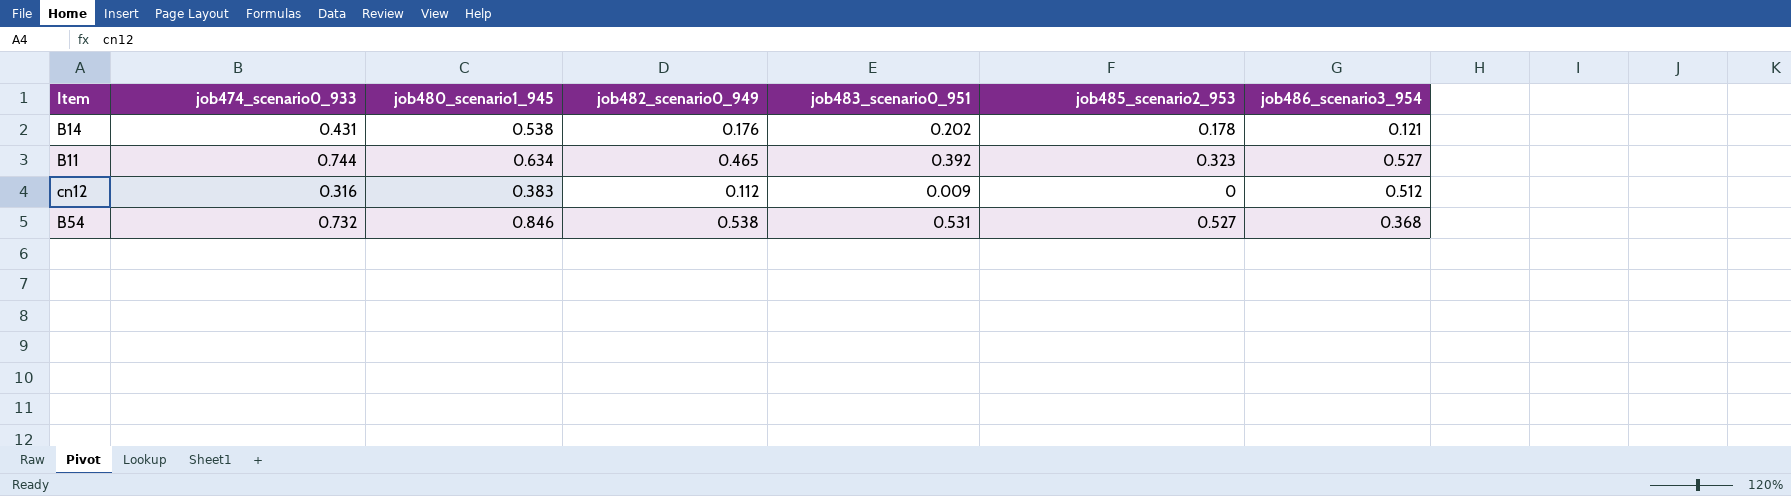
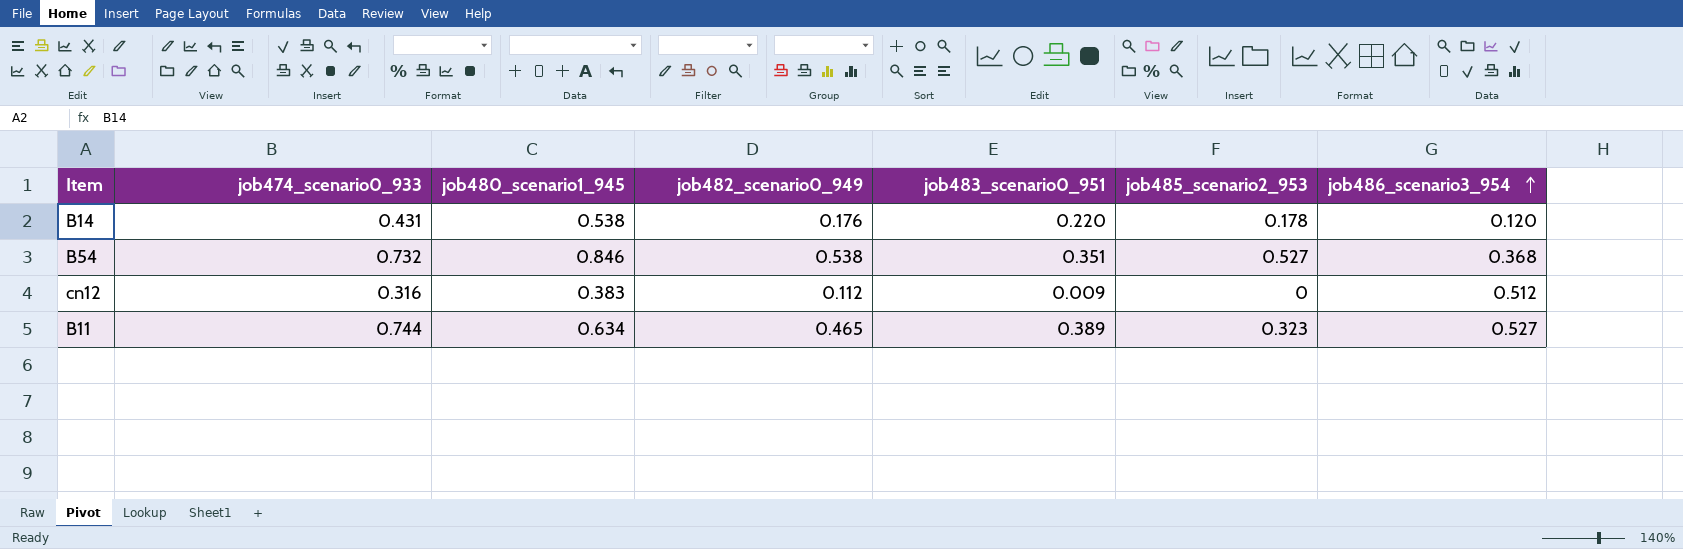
row order: none -> job486_scenario3_954 ascending
B14 | job483_scenario0_951: 0.202 -> 0.220
B14 | job486_scenario3_954: 0.121 -> 0.120
B54 | job483_scenario0_951: 0.531 -> 0.351
B11 | job483_scenario0_951: 0.392 -> 0.389

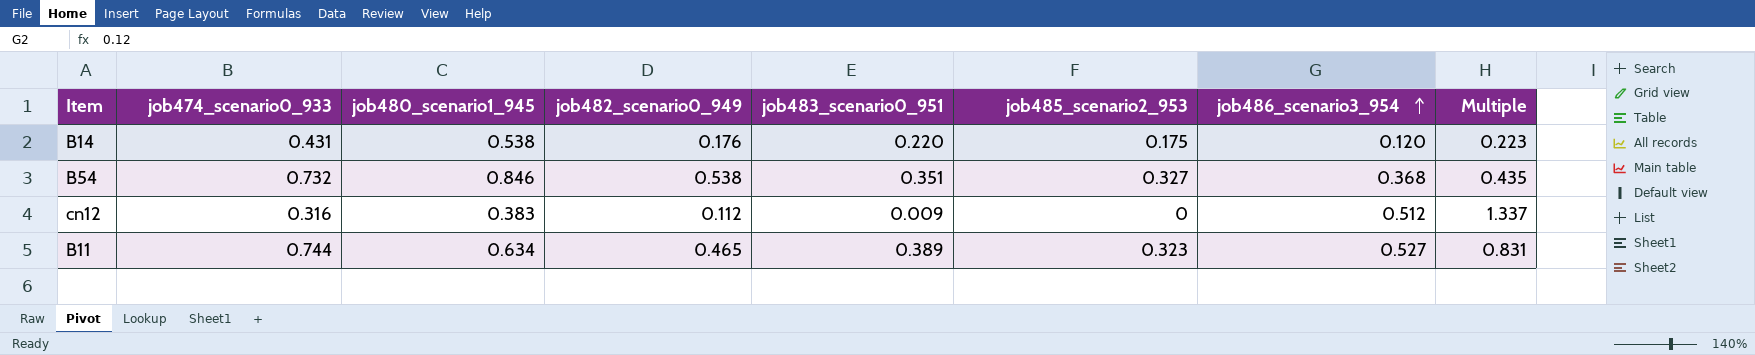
column Multiple | formula: none -> [job486_scenario3_954] / [job480_scenario1_945]
B14 | job485_scenario2_953: 0.178 -> 0.175
B54 | job485_scenario2_953: 0.527 -> 0.327

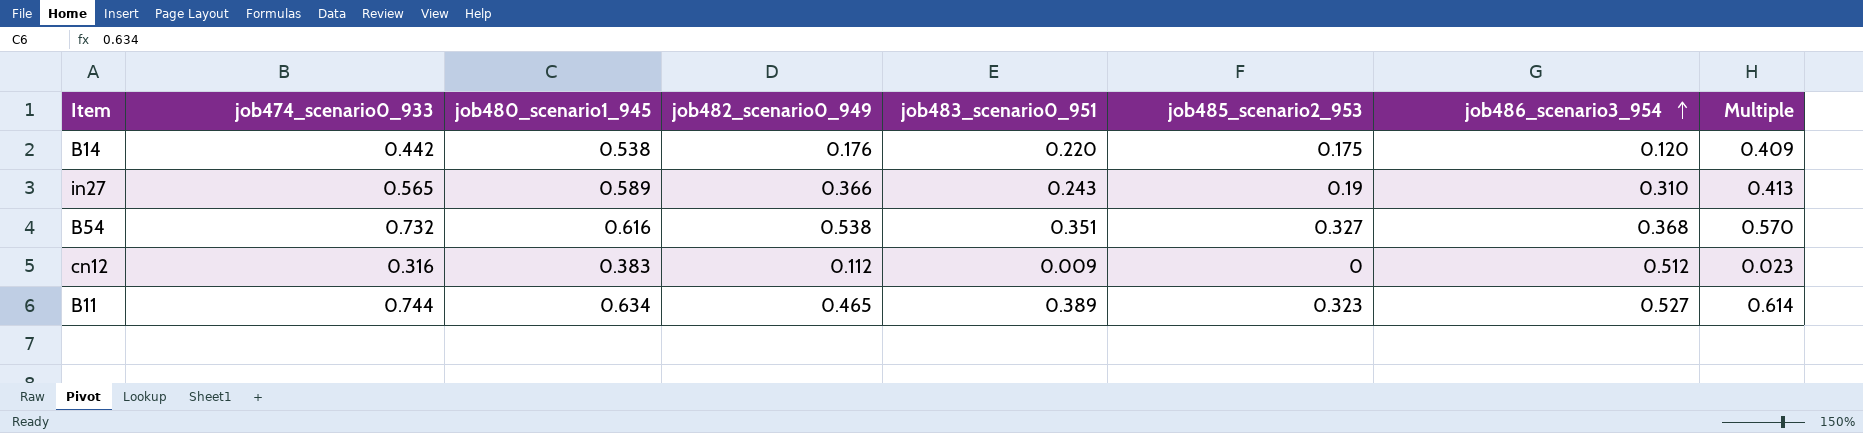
column Multiple | formula: [job486_scenario3_954] / [job480_scenario1_945] -> [job483_scenario0_951] / [job480_scenario1_945]
B14 | job474_scenario0_933: 0.431 -> 0.442
row in27: none -> 0.565 | 0.589 | 0.366 | 0.243 | 0.19 | 0.310 | 0.413
B54 | job480_scenario1_945: 0.846 -> 0.616

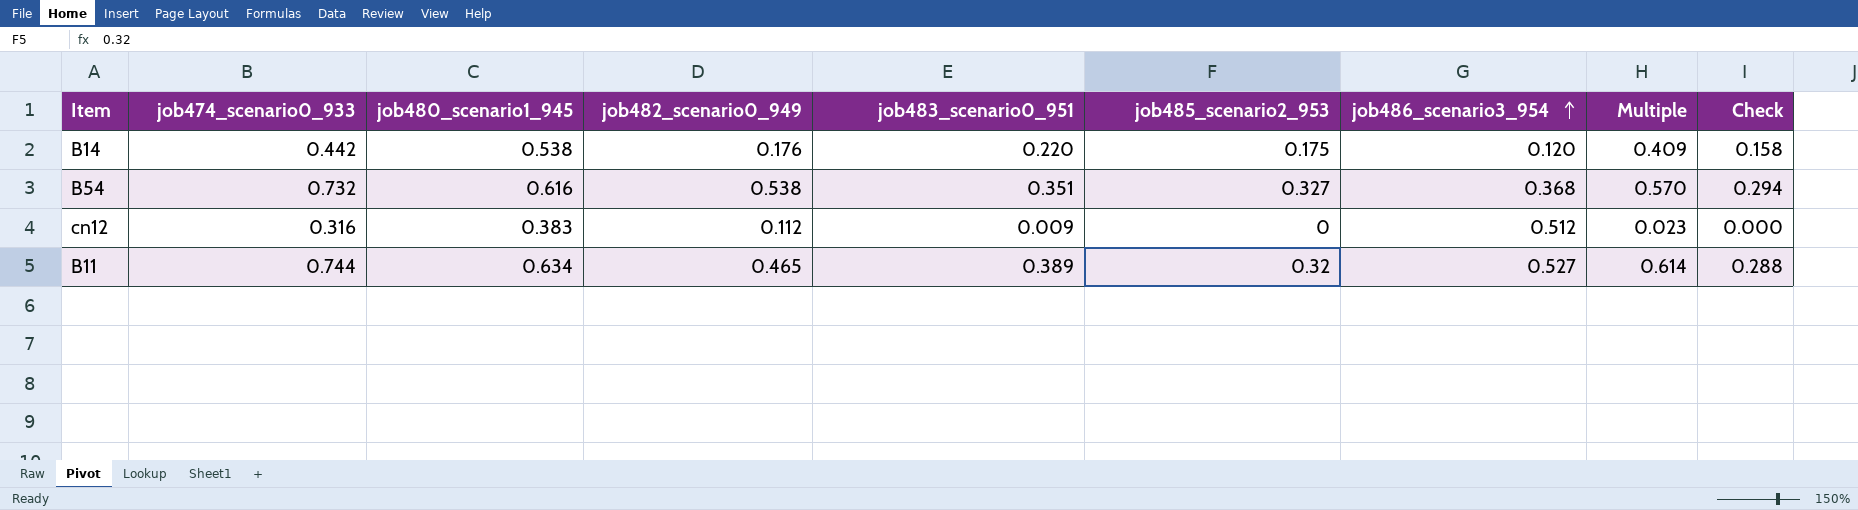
column Check | formula: none -> [job485_scenario2_953] * 0.9
row in27: 0.565 | 0.589 | 0.366 | 0.243 | 0.19 | 0.310 | 0.413 -> none
B11 | job485_scenario2_953: 0.323 -> 0.32

